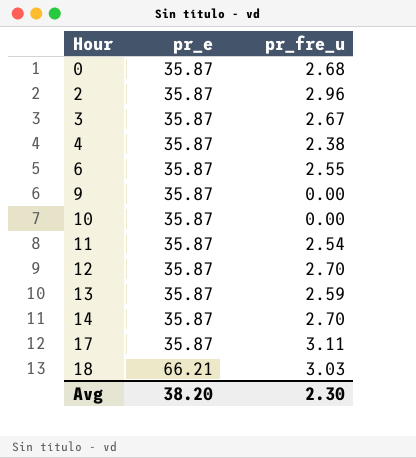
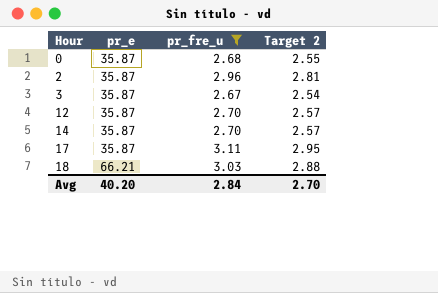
filter: none -> pr_fre_u >= 2.67
column Target 2 | formula: none -> [pr_fre_u] * 0.95
Avg | pr_e: 38.20 -> 40.20
Avg | pr_fre_u: 2.30 -> 2.84

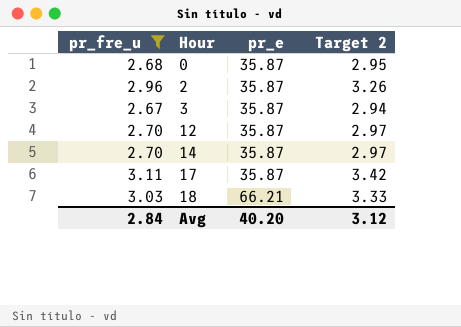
column pr_fre_u | position: 3 -> 1
column Target 2 | formula: [pr_fre_u] * 0.95 -> [pr_fre_u] * 1.1
Avg | Target 2: 2.70 -> 3.12

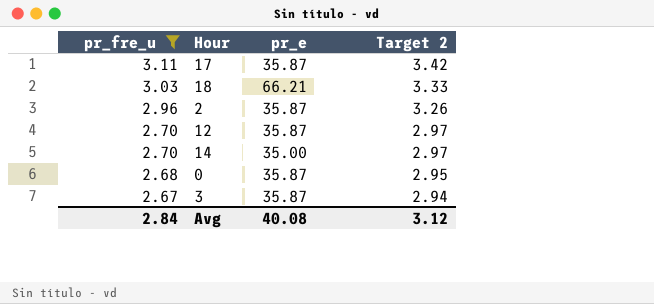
row order: Hour ascending -> pr_fre_u descending
14 | pr_e: 35.87 -> 35.00
Avg | pr_e: 40.20 -> 40.08

